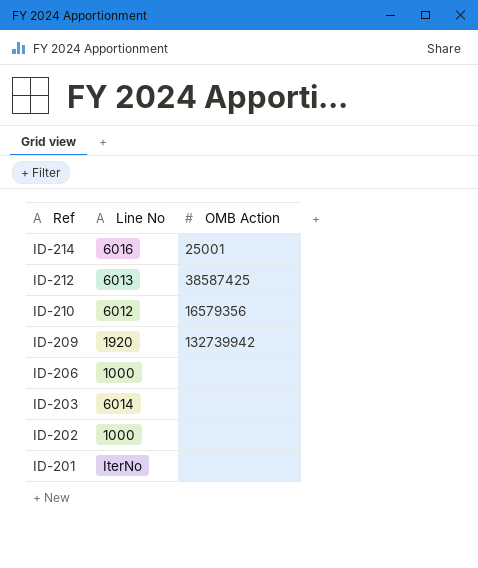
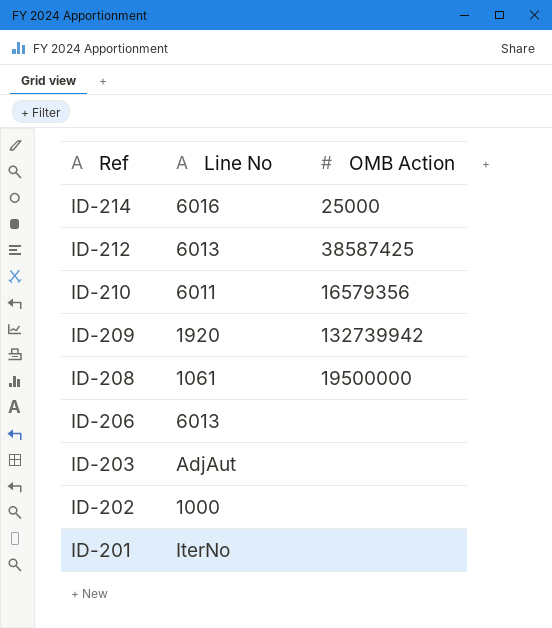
ID-214 | OMB Action: 25001 -> 25000
ID-210 | Line No: 6012 -> 6011
row ID-208: none -> 1061 | 19500000
ID-206 | Line No: 1000 -> 6013
ID-203 | Line No: 6014 -> AdjAut

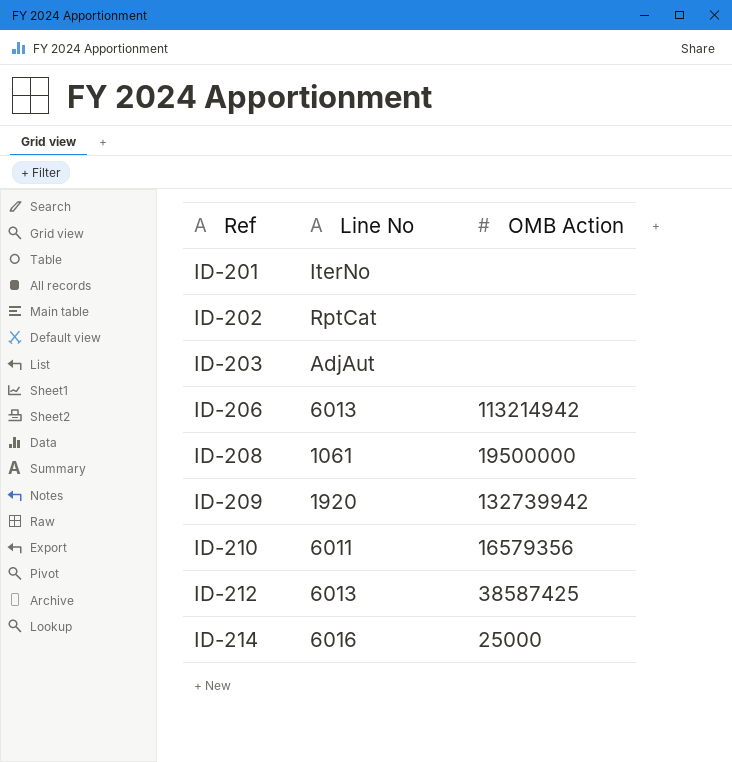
row order: Ref descending -> Ref ascending
ID-202 | Line No: 1000 -> RptCat
ID-206 | OMB Action: none -> 113214942

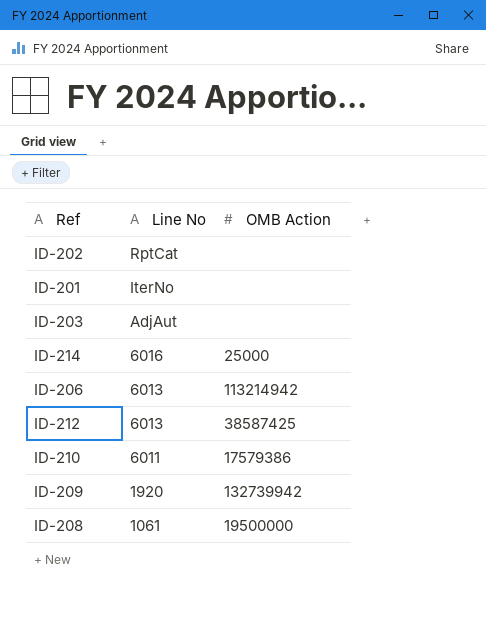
row order: Ref ascending -> Line No descending
ID-210 | OMB Action: 16579356 -> 17579386

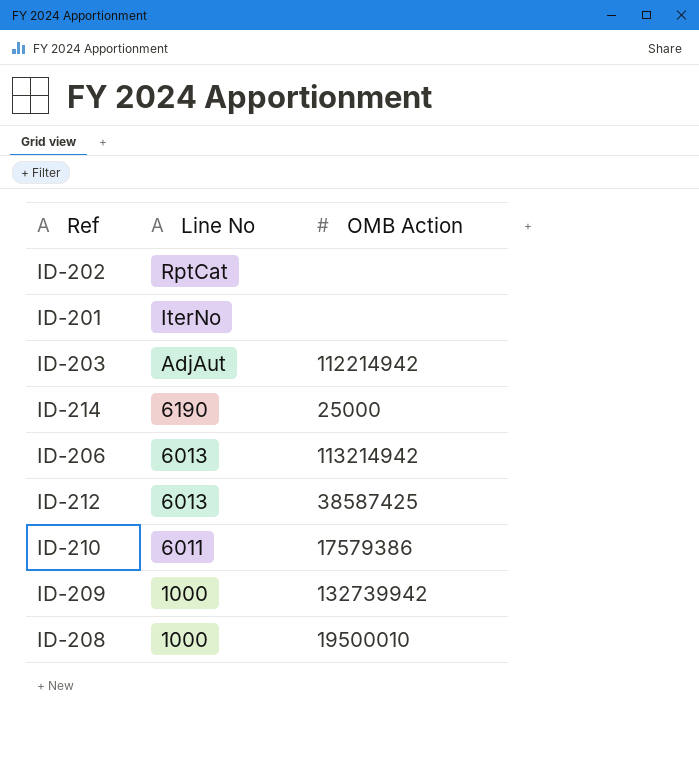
ID-203 | OMB Action: none -> 112214942
ID-214 | Line No: 6016 -> 6190
ID-209 | Line No: 1920 -> 1000
ID-208 | Line No: 1061 -> 1000
ID-208 | OMB Action: 19500000 -> 19500010

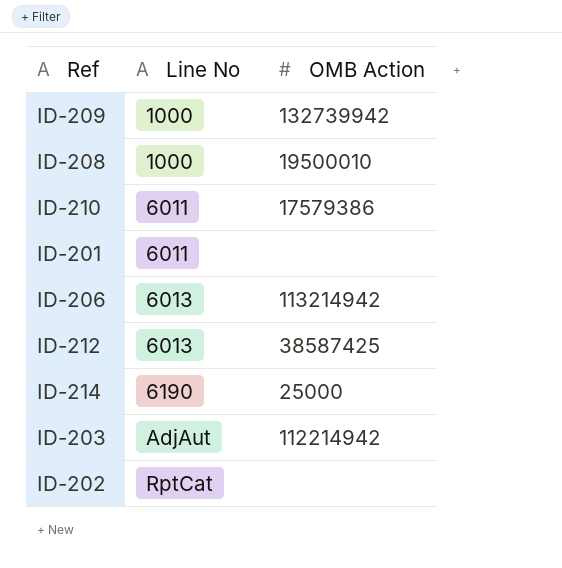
row order: Line No descending -> Line No ascending
ID-201 | Line No: IterNo -> 6011

